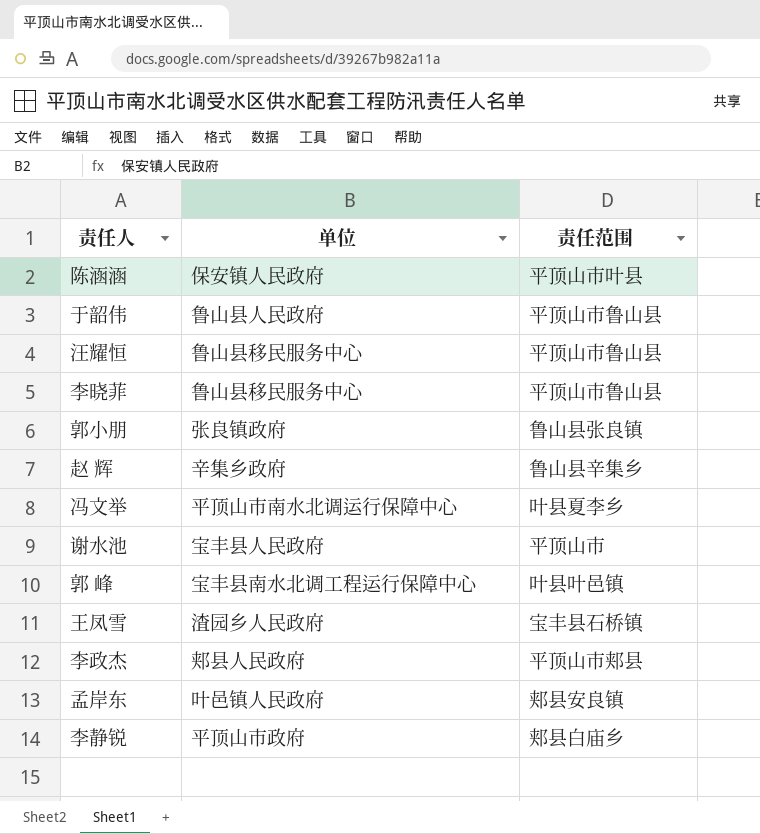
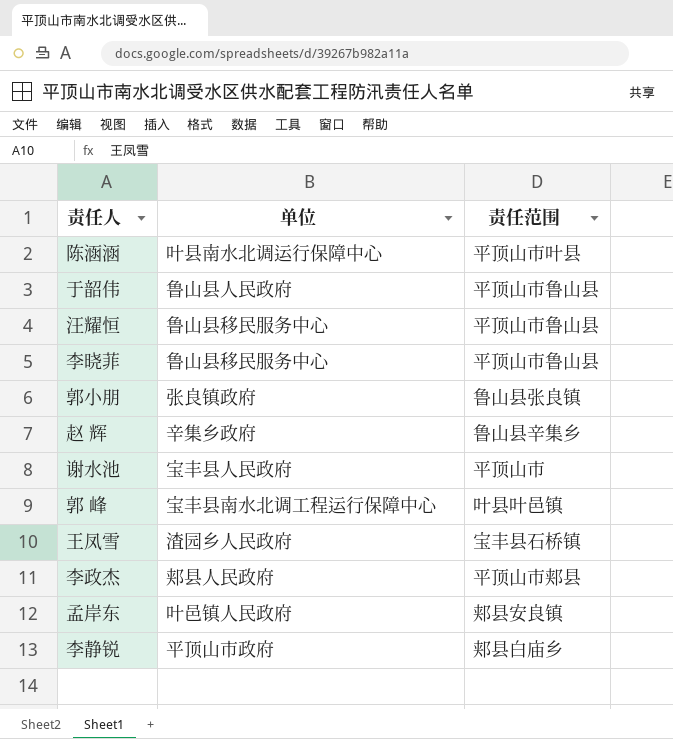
row 冯文举: 平顶山市南水北调运行保障中心 | 叶县夏李乡 -> none
陈涵涵 | 单位: 保安镇人民政府 -> 叶县南水北调运行保障中心

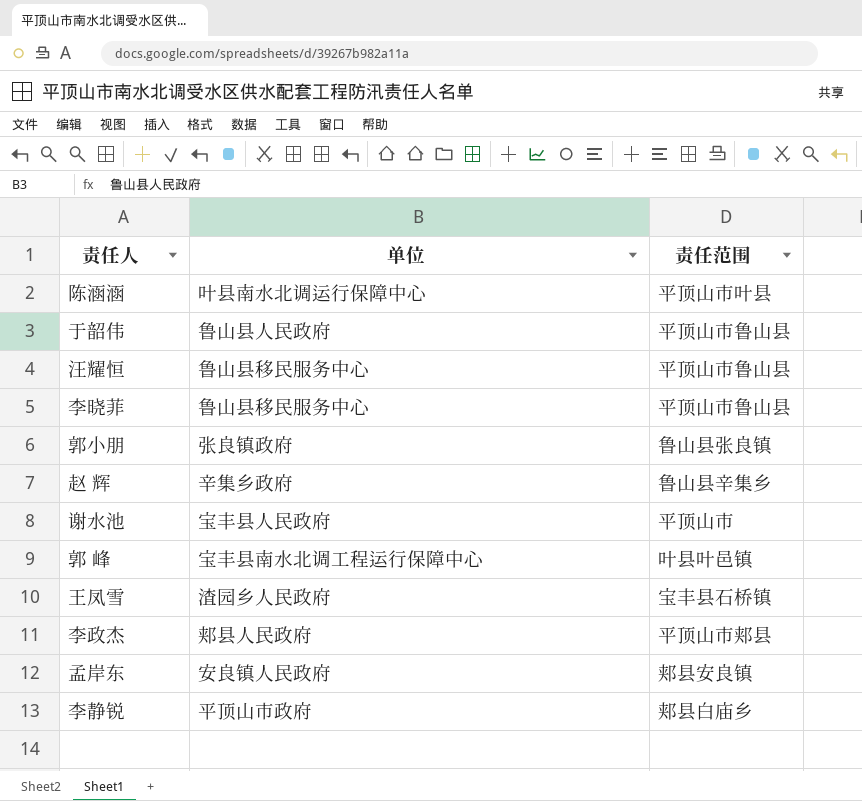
孟岸东 | 单位: 叶邑镇人民政府 -> 安良镇人民政府

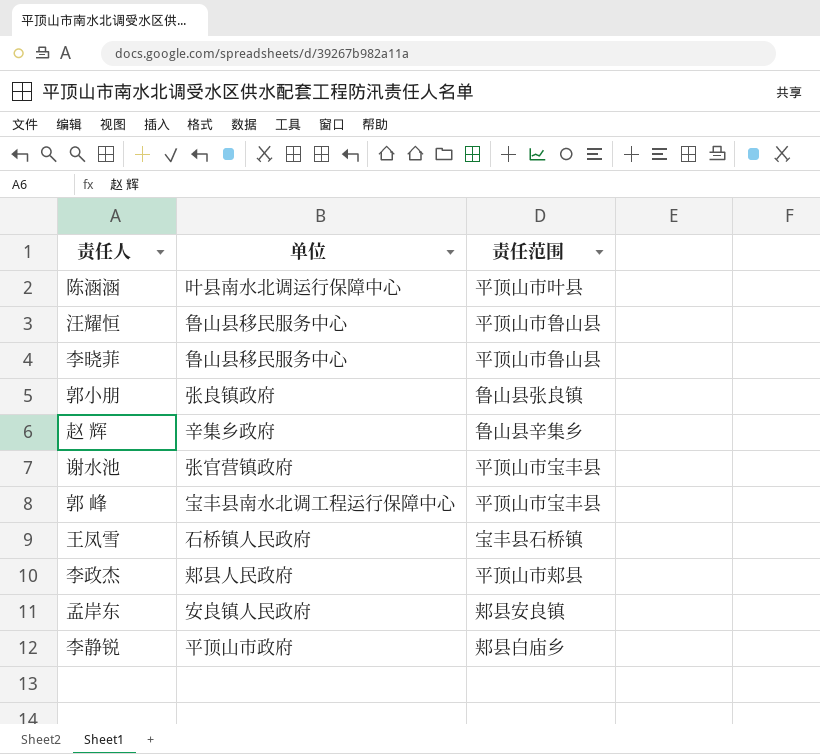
row 于韶伟: 鲁山县人民政府 | 平顶山市鲁山县 -> none
谢水池 | 单位: 宝丰县人民政府 -> 张官营镇政府
谢水池 | 责任范围: 平顶山市 -> 平顶山市宝丰县
郭 峰 | 责任范围: 叶县叶邑镇 -> 平顶山市宝丰县
王凤雪 | 单位: 渣园乡人民政府 -> 石桥镇人民政府

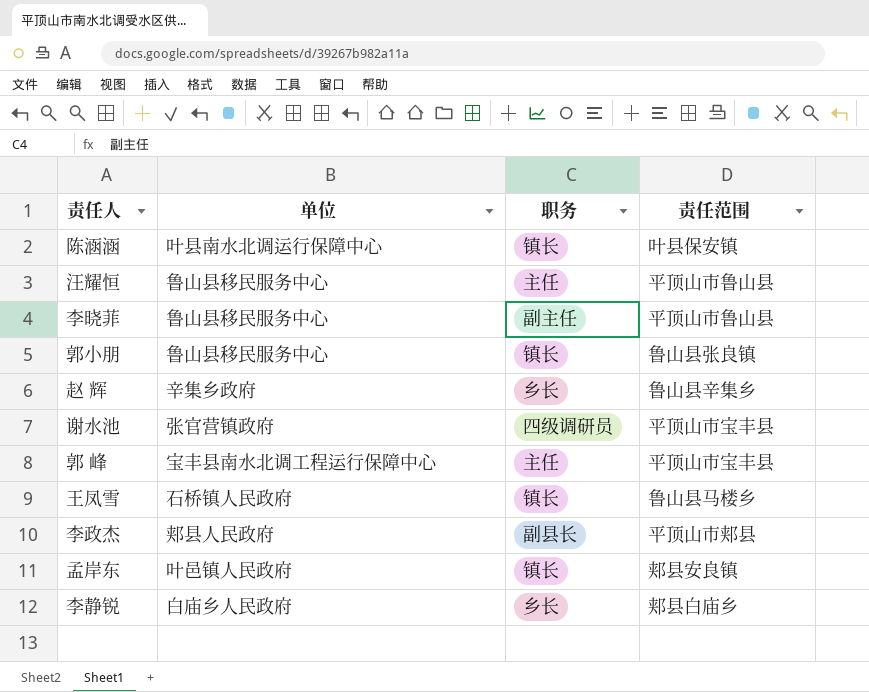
column 职务 | position: none -> 3
陈涵涵 | 责任范围: 平顶山市叶县 -> 叶县保安镇
郭小朋 | 单位: 张良镇政府 -> 鲁山县移民服务中心
王凤雪 | 责任范围: 宝丰县石桥镇 -> 鲁山县马楼乡
孟岸东 | 单位: 安良镇人民政府 -> 叶邑镇人民政府
李静锐 | 单位: 平顶山市政府 -> 白庙乡人民政府

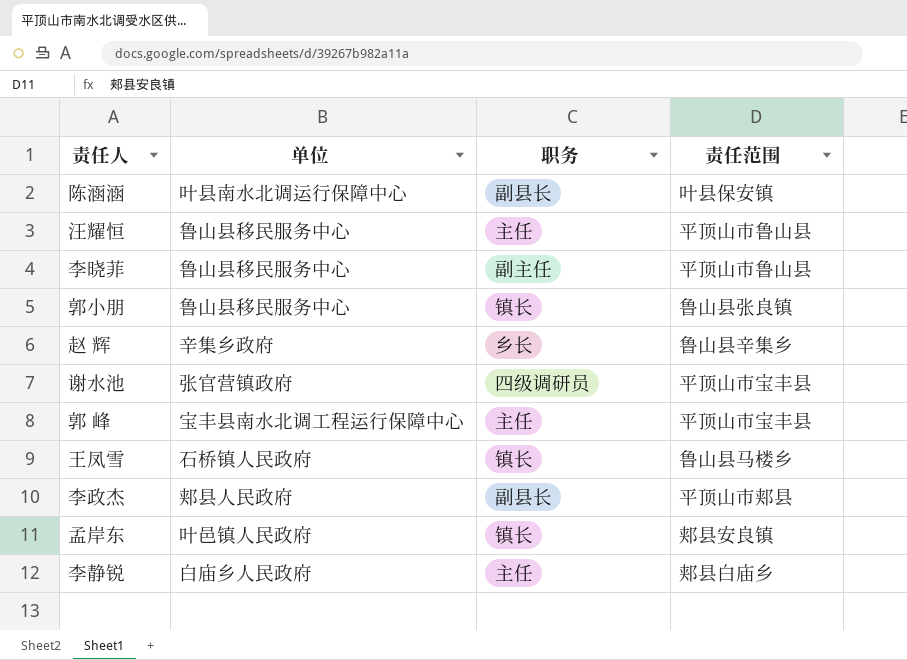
陈涵涵 | 职务: 镇长 -> 副县长
李静锐 | 职务: 乡长 -> 主任

